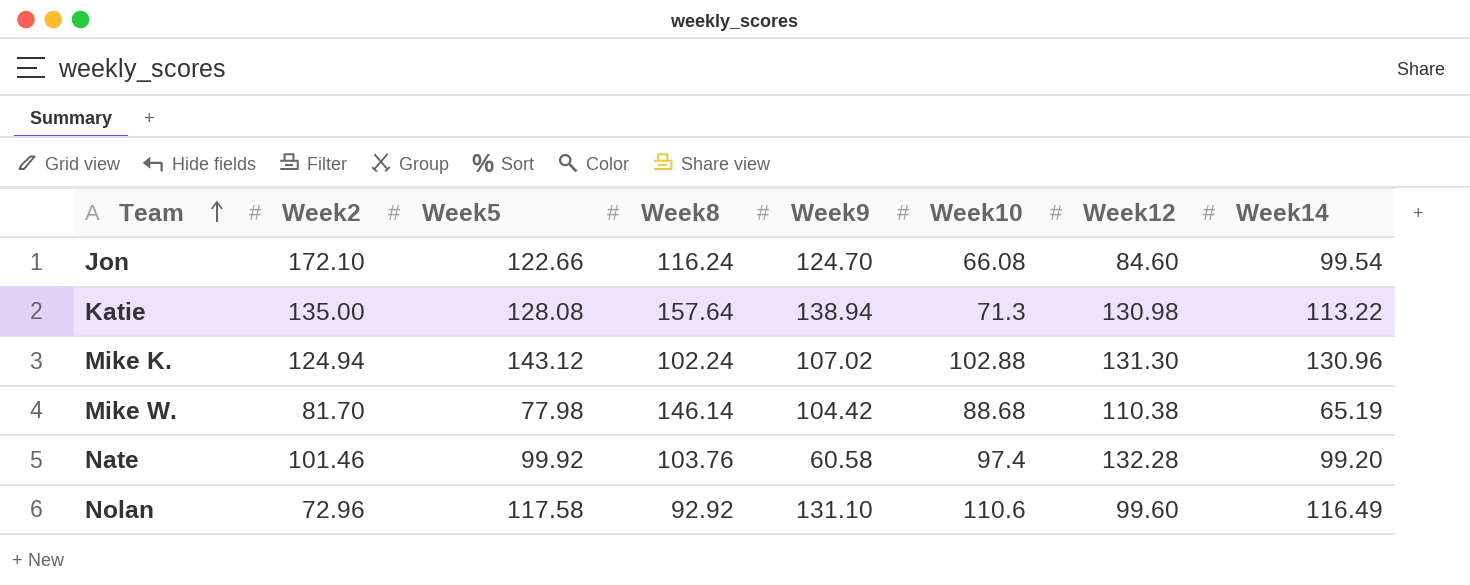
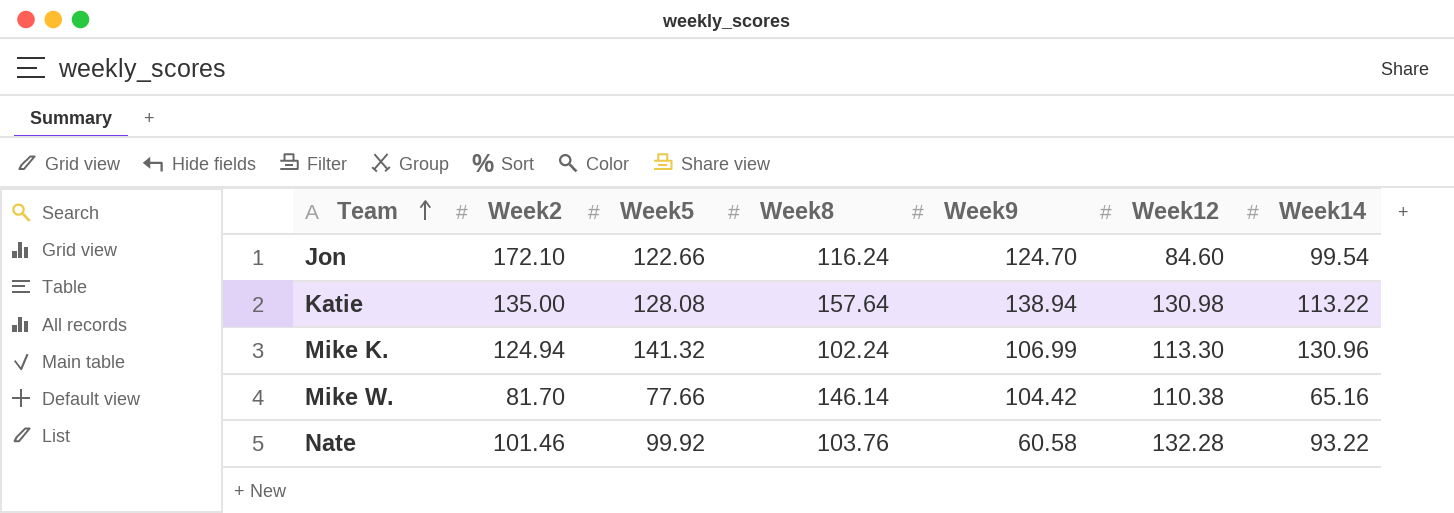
column Week10 | position: 6 -> none
row Nolan: 72.96 | 117.58 | 92.92 | 131.10 | 110.6 | 99.60 | 116.49 -> none
Mike K. | Week5: 143.12 -> 141.32
Mike K. | Week9: 107.02 -> 106.99
Mike K. | Week12: 131.30 -> 113.30
Mike W. | Week5: 77.98 -> 77.66
Mike W. | Week14: 65.19 -> 65.16
Nate | Week14: 99.20 -> 93.22

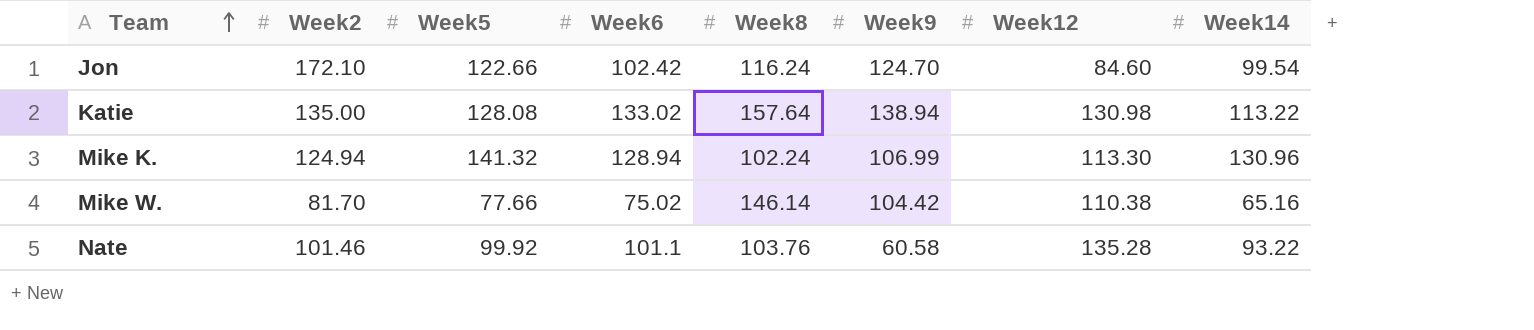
column Week6 | position: none -> 4
Nate | Week12: 132.28 -> 135.28

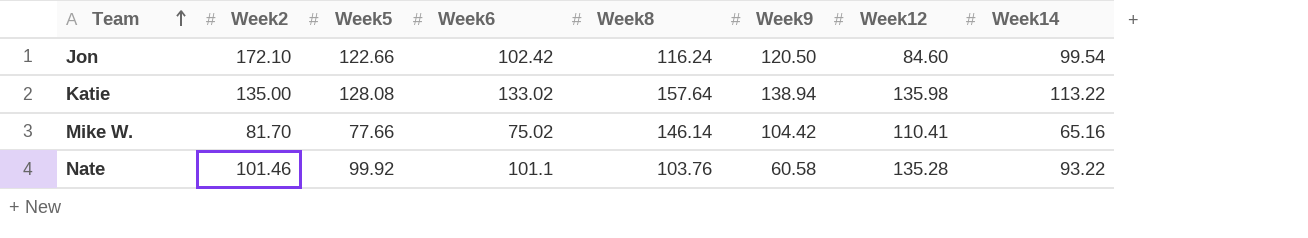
row Mike K.: 124.94 | 141.32 | 128.94 | 102.24 | 106.99 | 113.30 | 130.96 -> none
Jon | Week9: 124.70 -> 120.50
Katie | Week12: 130.98 -> 135.98
Mike W. | Week12: 110.38 -> 110.41

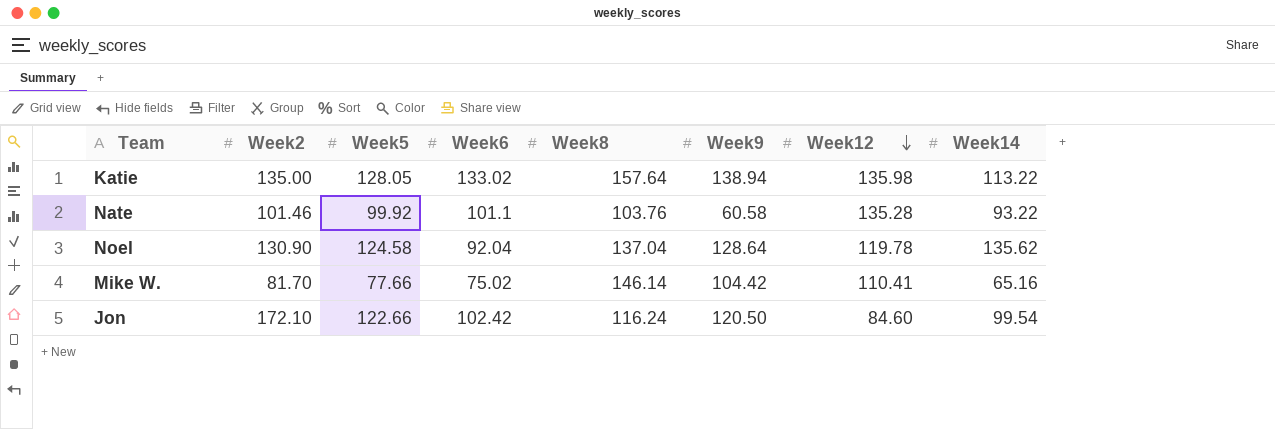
row order: Team ascending -> Week12 descending
Katie | Week5: 128.08 -> 128.05
row Noel: none -> 130.90 | 124.58 | 92.04 | 137.04 | 128.64 | 119.78 | 135.62

